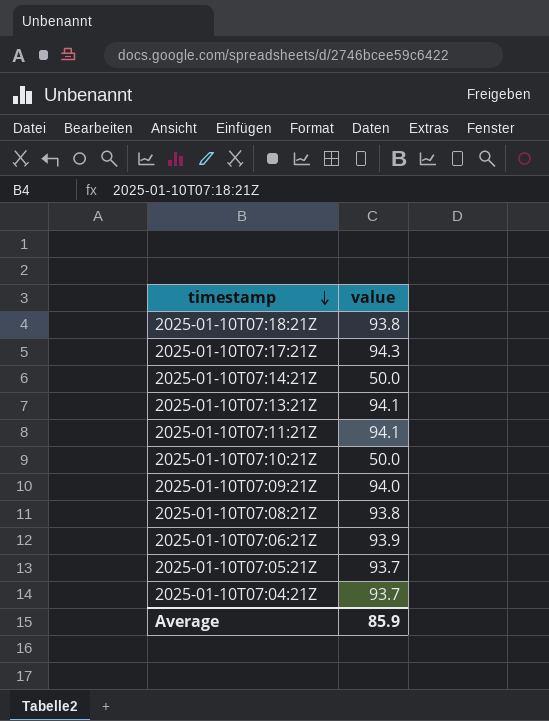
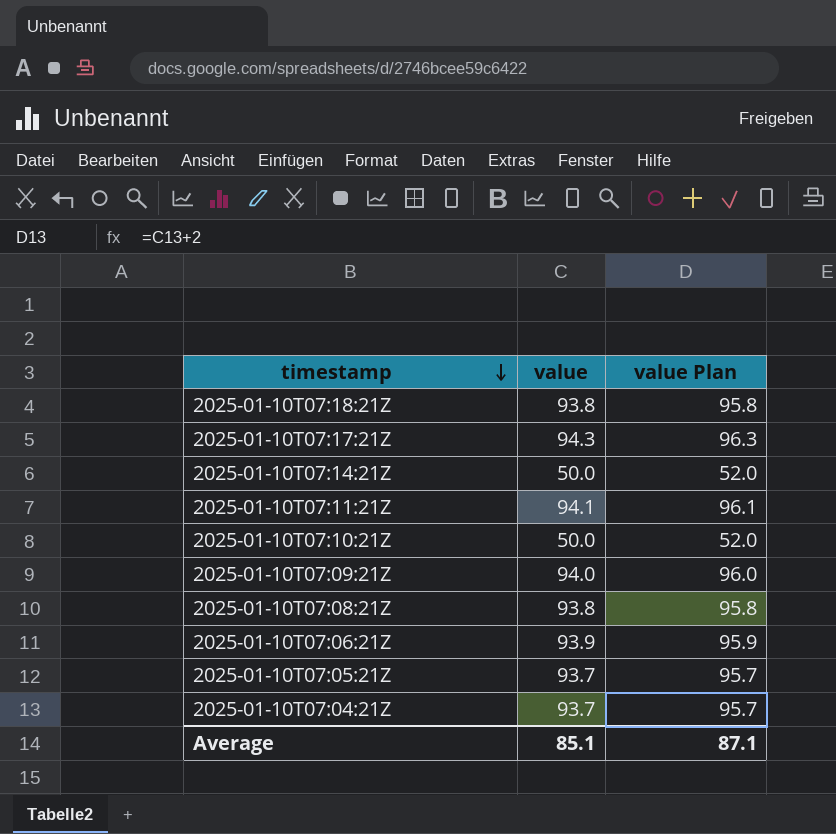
column value Plan | formula: none -> [value] + 2
row 2025-01-10T07:13:21Z: 94.1 -> none
Average | value: 85.9 -> 85.1

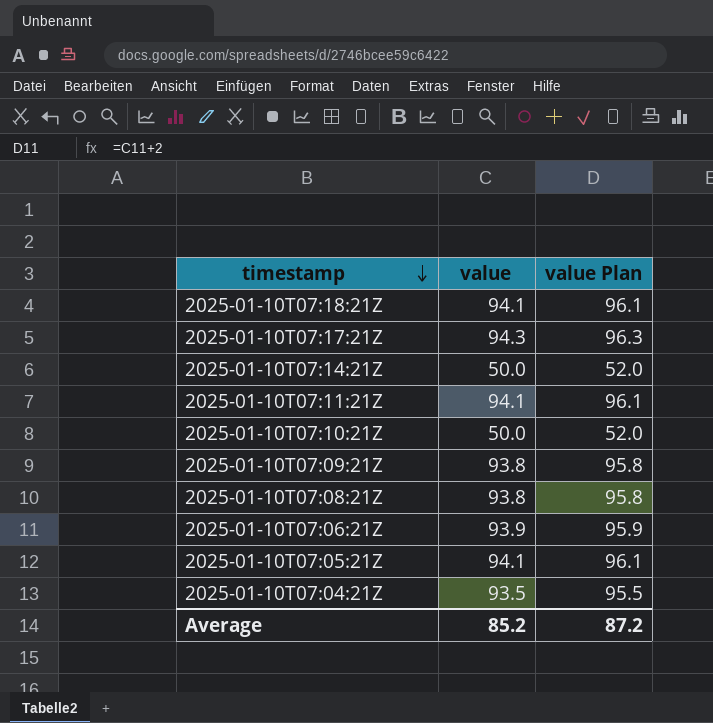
2025-01-10T07:18:21Z | value: 93.8 -> 94.1
2025-01-10T07:18:21Z | value Plan: 95.8 -> 96.1
2025-01-10T07:09:21Z | value: 94.0 -> 93.8
2025-01-10T07:09:21Z | value Plan: 96.0 -> 95.8
2025-01-10T07:05:21Z | value: 93.7 -> 94.1
2025-01-10T07:05:21Z | value Plan: 95.7 -> 96.1
2025-01-10T07:04:21Z | value: 93.7 -> 93.5
2025-01-10T07:04:21Z | value Plan: 95.7 -> 95.5
Average | value: 85.1 -> 85.2
Average | value Plan: 87.1 -> 87.2

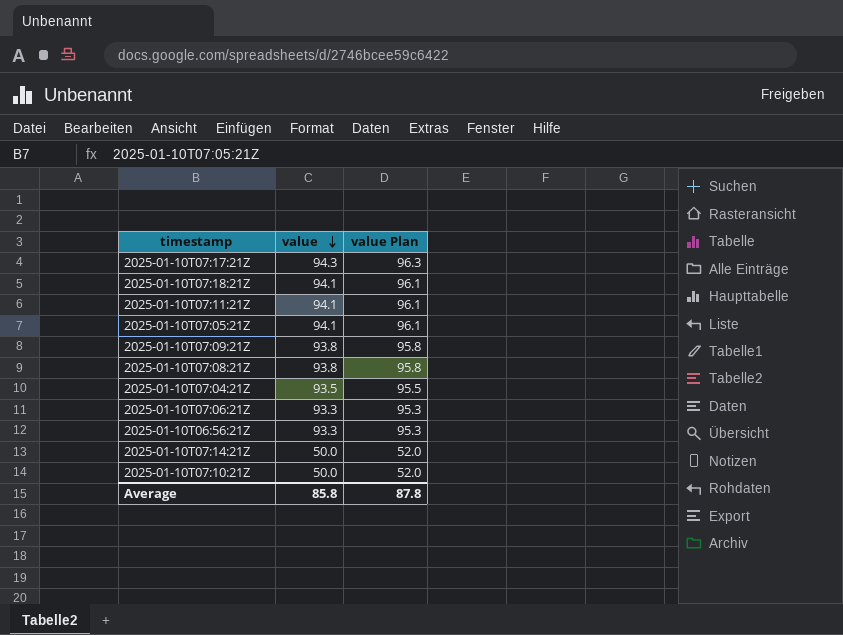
row order: timestamp descending -> value descending
2025-01-10T07:06:21Z | value: 93.9 -> 93.3
2025-01-10T07:06:21Z | value Plan: 95.9 -> 95.3
row 2025-01-10T06:56:21Z: none -> 93.3 | 95.3
Average | value: 85.2 -> 85.8
Average | value Plan: 87.2 -> 87.8

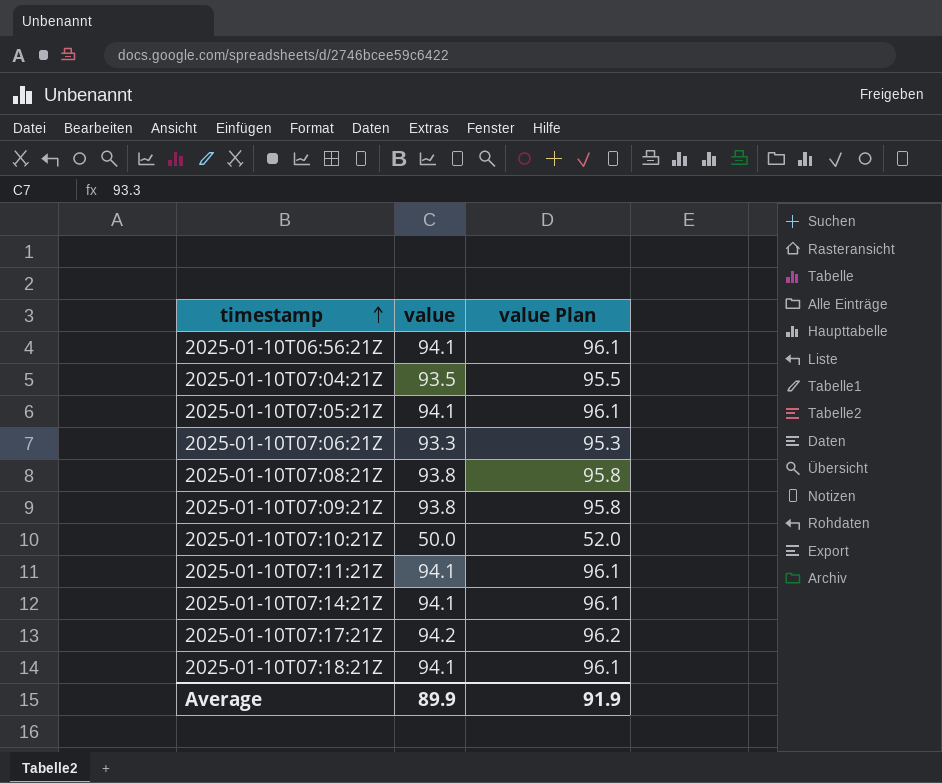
row order: value descending -> timestamp ascending
2025-01-10T06:56:21Z | value: 93.3 -> 94.1
2025-01-10T06:56:21Z | value Plan: 95.3 -> 96.1
2025-01-10T07:14:21Z | value: 50.0 -> 94.1
2025-01-10T07:14:21Z | value Plan: 52.0 -> 96.1
2025-01-10T07:17:21Z | value: 94.3 -> 94.2
2025-01-10T07:17:21Z | value Plan: 96.3 -> 96.2
Average | value: 85.8 -> 89.9
Average | value Plan: 87.8 -> 91.9

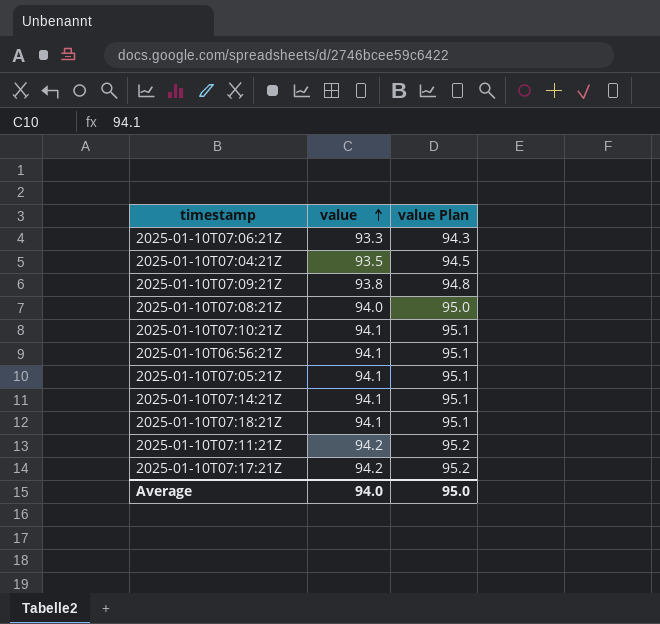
row order: timestamp ascending -> value ascending
column value Plan | formula: [value] + 2 -> [value] + 1
2025-01-10T07:08:21Z | value: 93.8 -> 94.0
2025-01-10T07:10:21Z | value: 50.0 -> 94.1
2025-01-10T07:11:21Z | value: 94.1 -> 94.2
Average | value: 89.9 -> 94.0
Average | value Plan: 91.9 -> 95.0

